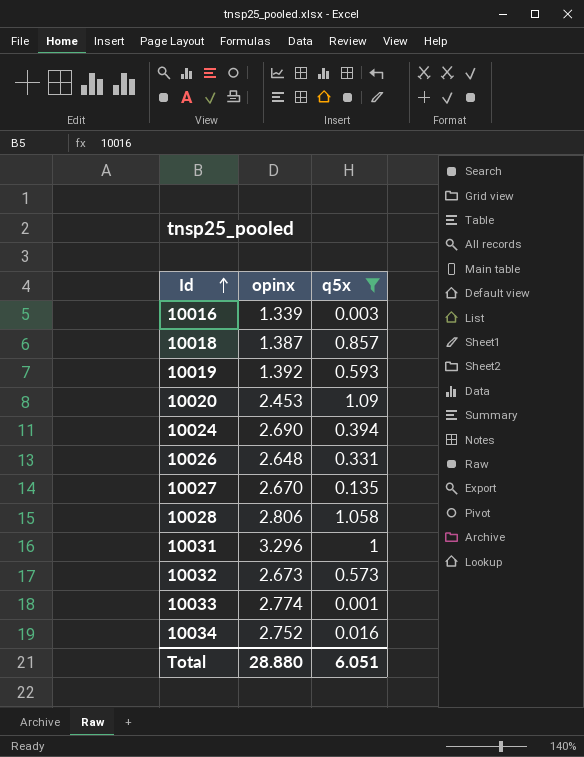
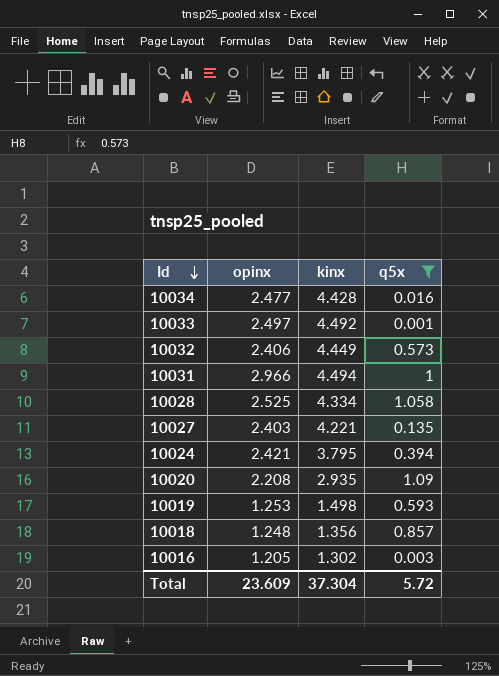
row order: Id ascending -> Id descending
column kinx | position: none -> 3
row 10026: 2.648 | 0.331 -> none
10034 | opinx: 2.752 -> 2.477
10033 | opinx: 2.774 -> 2.497
10032 | opinx: 2.673 -> 2.406
10031 | opinx: 3.296 -> 2.966
10028 | opinx: 2.806 -> 2.525
10027 | opinx: 2.670 -> 2.403
10024 | opinx: 2.690 -> 2.421
10020 | opinx: 2.453 -> 2.208
10019 | opinx: 1.392 -> 1.253
10018 | opinx: 1.387 -> 1.248
10016 | opinx: 1.339 -> 1.205
Total | opinx: 28.880 -> 23.609
Total | q5x: 6.051 -> 5.72

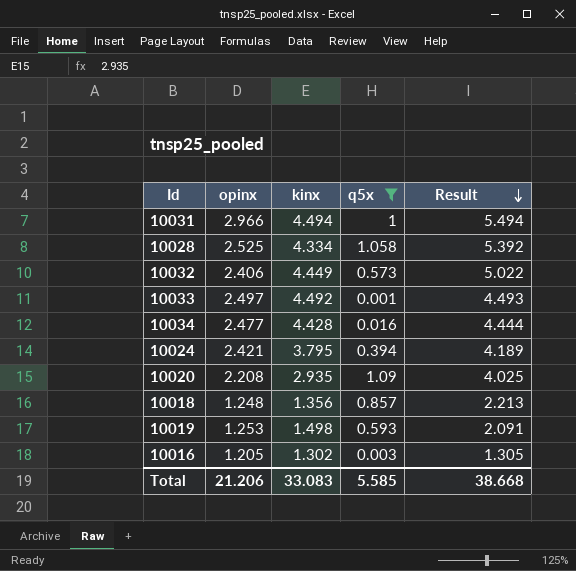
row order: Id descending -> Result descending
column Result | formula: none -> [kinx] + [q5x]
row 10027: 2.403 | 4.221 | 0.135 -> none
Total | opinx: 23.609 -> 21.206
Total | kinx: 37.304 -> 33.083
Total | q5x: 5.72 -> 5.585

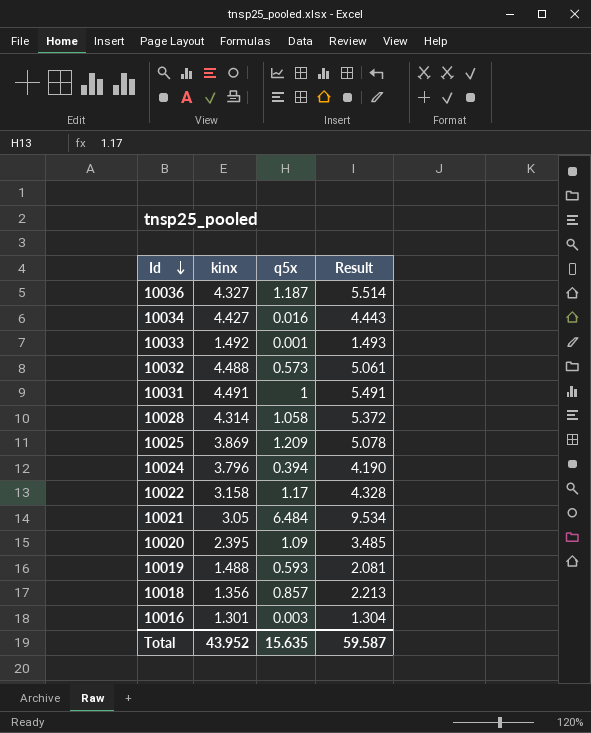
filter: q5x <= 1.09 -> none
row order: Result descending -> Id descending
column opinx | position: 2 -> none
10034 | kinx: 4.428 -> 4.427
10034 | Result: 4.444 -> 4.443
10033 | kinx: 4.492 -> 1.492
10033 | Result: 4.493 -> 1.493
10032 | kinx: 4.449 -> 4.488
10032 | Result: 5.022 -> 5.061
10031 | kinx: 4.494 -> 4.491
10031 | Result: 5.494 -> 5.491
10028 | kinx: 4.334 -> 4.314
10028 | Result: 5.392 -> 5.372
10024 | kinx: 3.795 -> 3.796
10024 | Result: 4.189 -> 4.190
10020 | kinx: 2.935 -> 2.395
10020 | Result: 4.025 -> 3.485
10019 | kinx: 1.498 -> 1.488
10019 | Result: 2.091 -> 2.081
10016 | kinx: 1.302 -> 1.301
10016 | Result: 1.305 -> 1.304
Total | kinx: 33.083 -> 43.952
Total | q5x: 5.585 -> 15.635
Total | Result: 38.668 -> 59.587

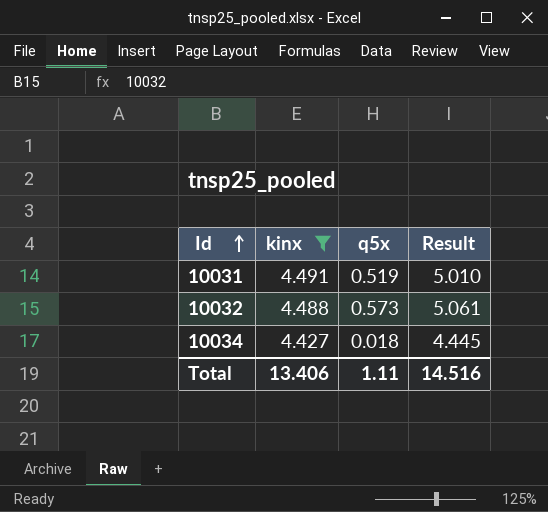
filter: none -> kinx >= 4.427
row order: Id descending -> Id ascending
10031 | q5x: 1 -> 0.519
10031 | Result: 5.491 -> 5.010
10034 | q5x: 0.016 -> 0.018
10034 | Result: 4.443 -> 4.445
Total | kinx: 43.952 -> 13.406
Total | q5x: 15.635 -> 1.11
Total | Result: 59.587 -> 14.516

